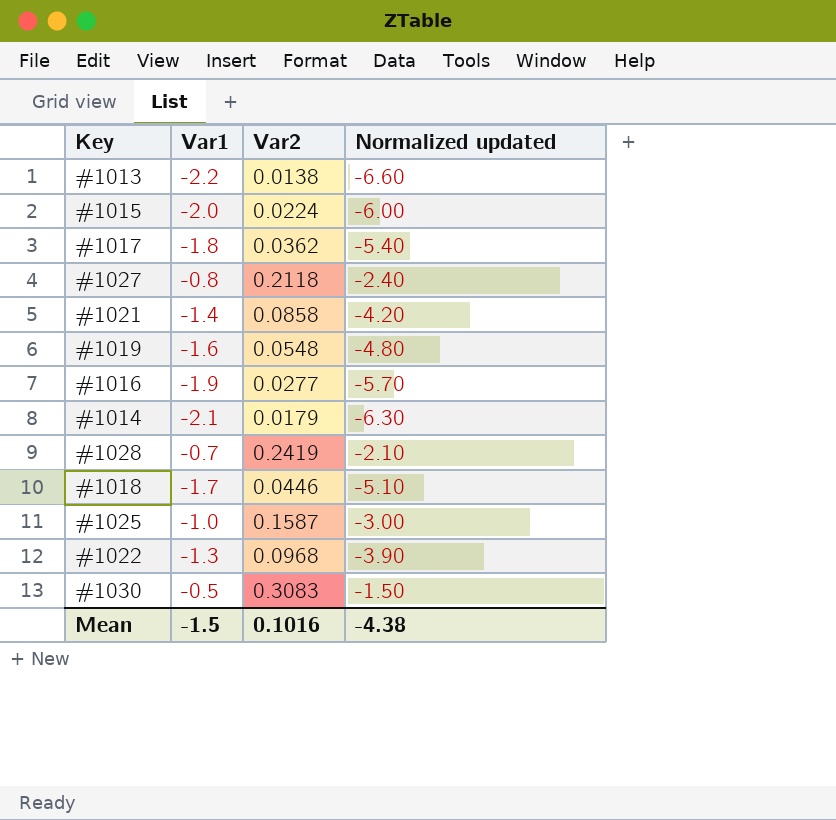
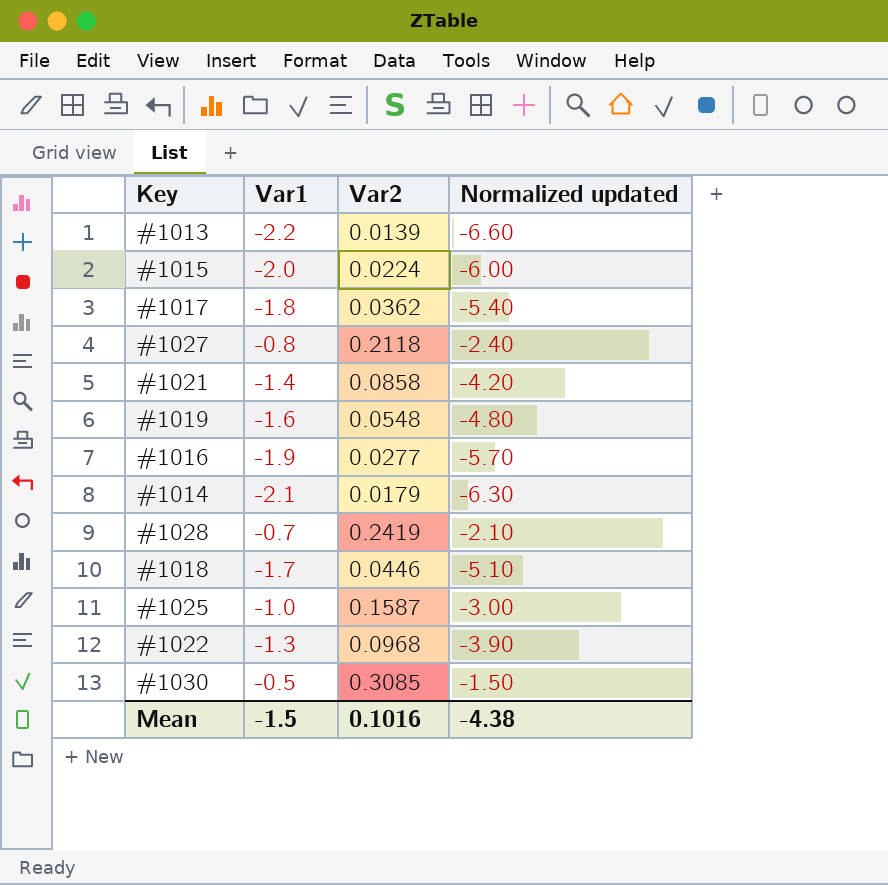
#1013 | Var2: 0.0138 -> 0.0139
#1030 | Var2: 0.3083 -> 0.3085

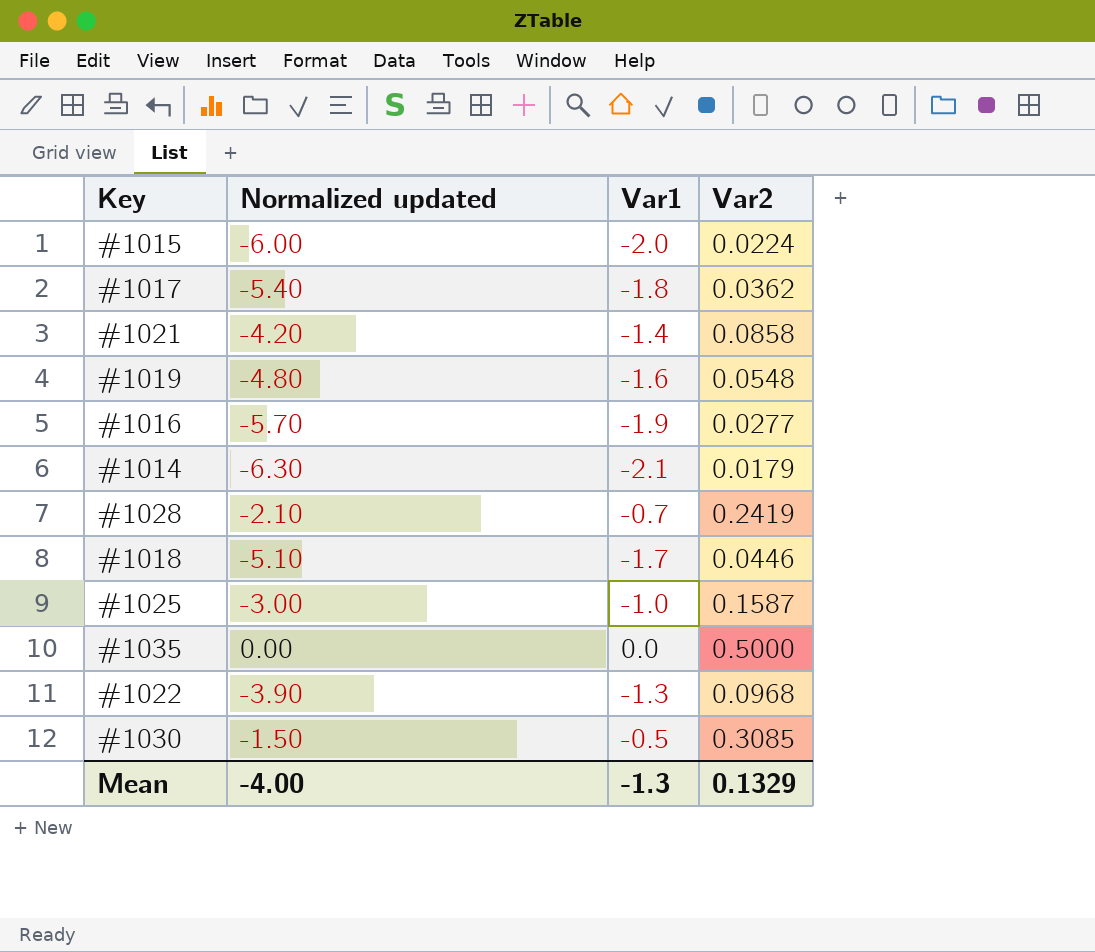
column Normalized updated | position: 4 -> 2
row #1013: -2.2 | 0.0139 | -6.60 -> none
row #1027: -0.8 | 0.2118 | -2.40 -> none
row #1035: none -> 0.00 | 0.0 | 0.5000
Mean | Normalized updated: -4.38 -> -4.00
Mean | Var1: -1.5 -> -1.3
Mean | Var2: 0.1016 -> 0.1329

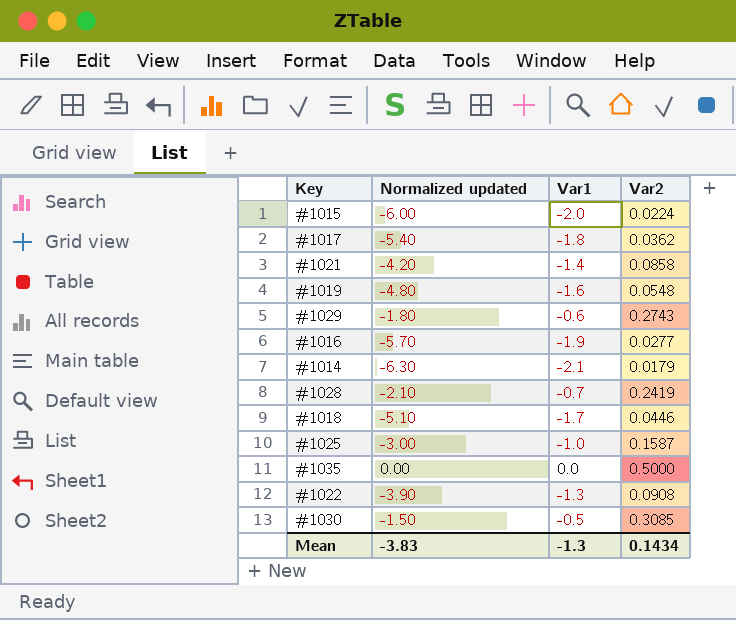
row #1029: none -> -1.80 | -0.6 | 0.2743
#1022 | Var2: 0.0968 -> 0.0908
Mean | Normalized updated: -4.00 -> -3.83
Mean | Var2: 0.1329 -> 0.1434

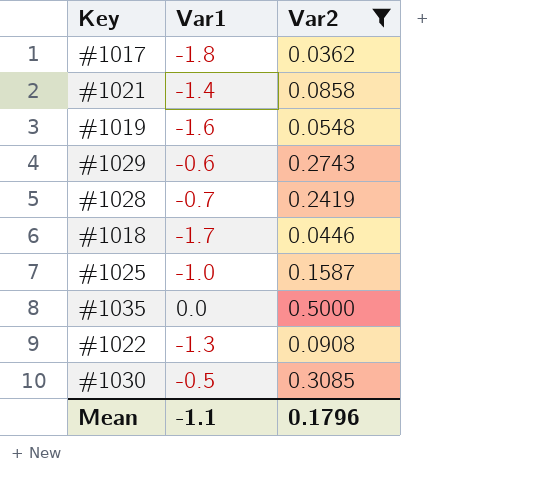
filter: none -> Var2 >= 0.0362
column Normalized updated | formula: [Var1] * 3 -> none
Mean | Var1: -1.3 -> -1.1
Mean | Var2: 0.1434 -> 0.1796

